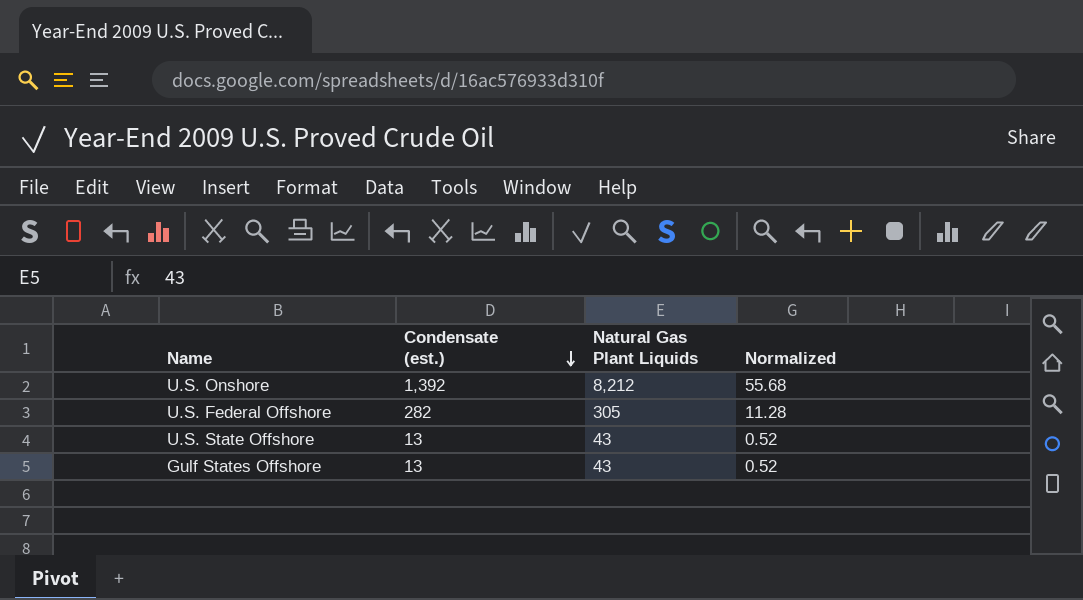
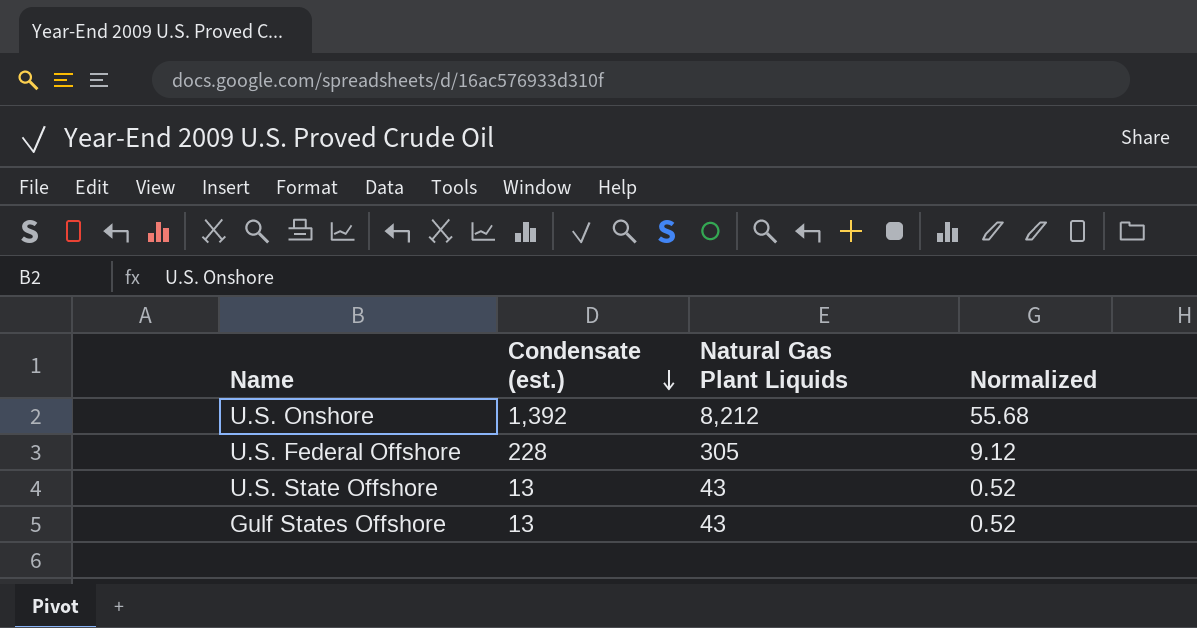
U.S. Federal Offshore | Condensate (est.): 282 -> 228
U.S. Federal Offshore | Normalized: 11.28 -> 9.12

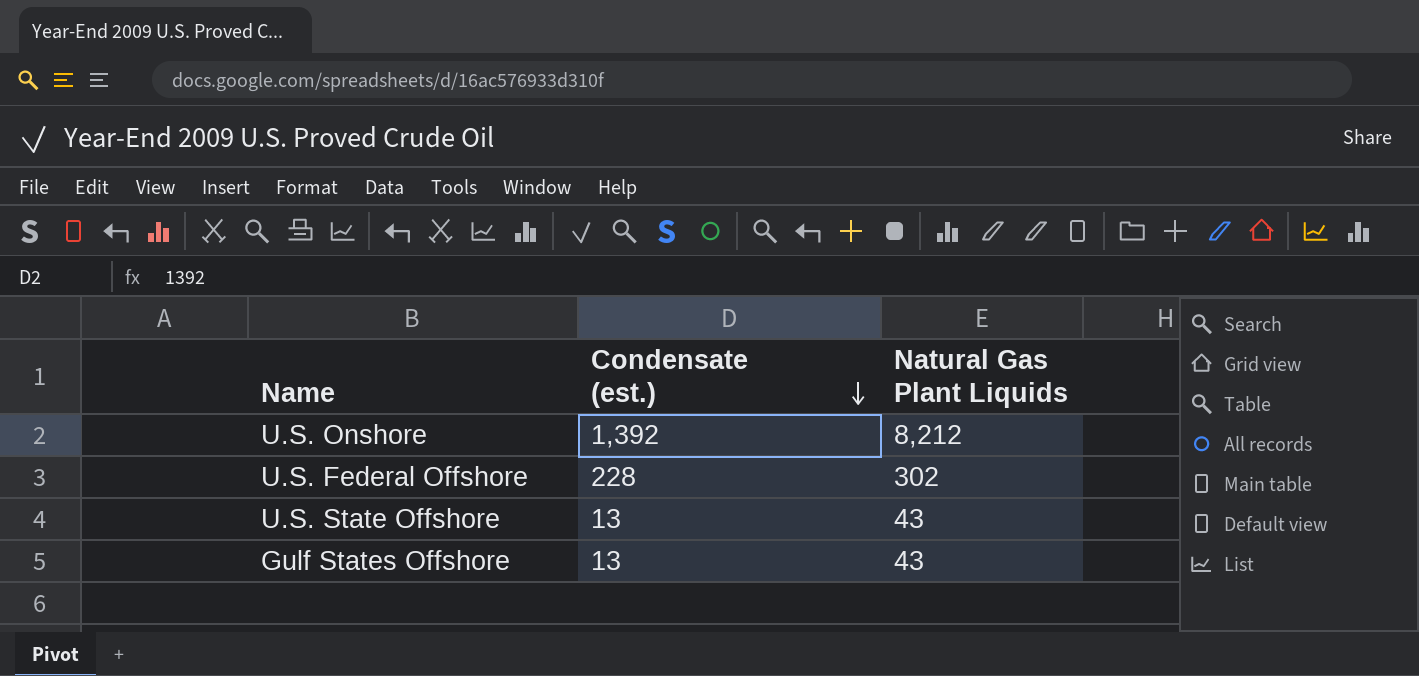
column Normalized | formula: [Condensate (est.)] * 0.04 -> none
U.S. Federal Offshore | Natural Gas Plant Liquids: 305 -> 302

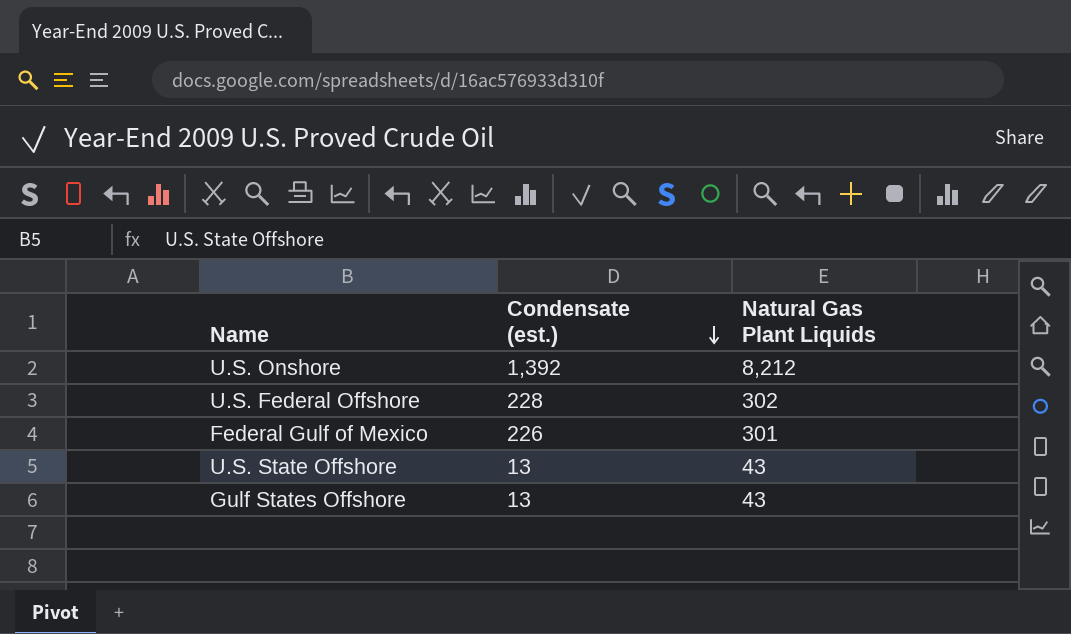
row Federal Gulf of Mexico: none -> 226 | 301

